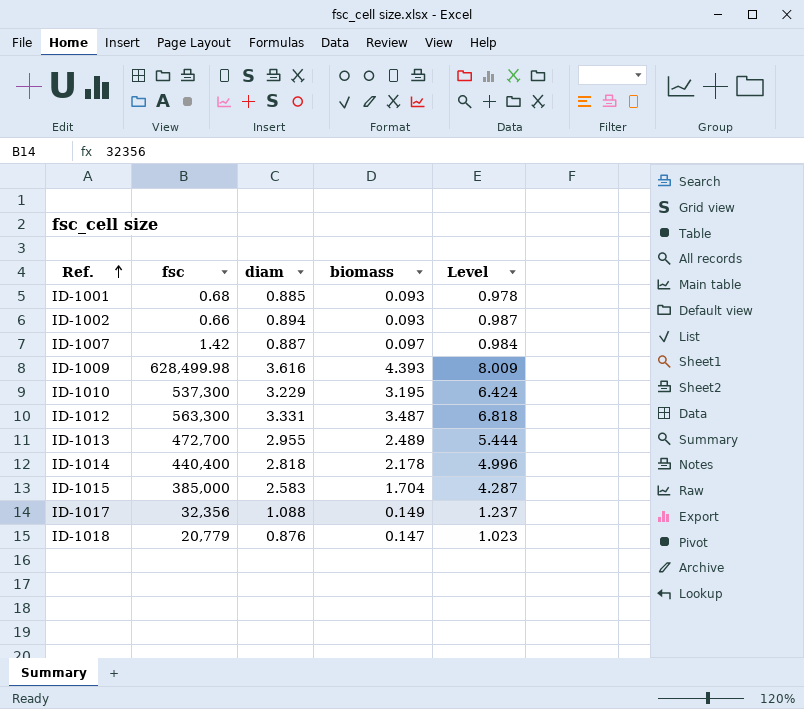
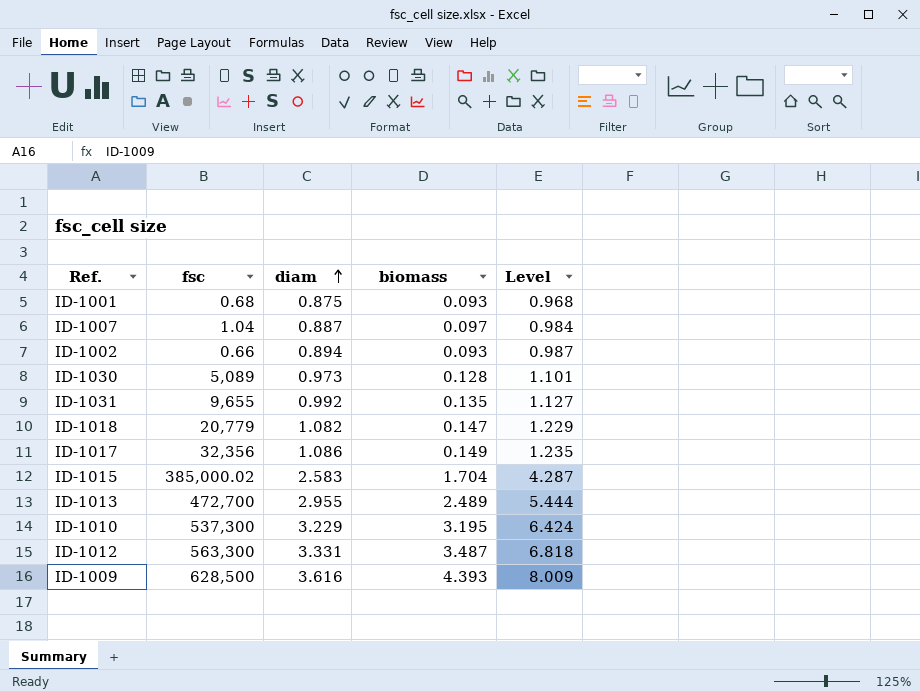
row order: Ref. ascending -> diam ascending
row ID-1014: 440,400 | 2.818 | 2.178 | 4.996 -> none
ID-1001 | diam: 0.885 -> 0.875
ID-1001 | Level: 0.978 -> 0.968
ID-1007 | fsc: 1.42 -> 1.04
row ID-1030: none -> 5,089 | 0.973 | 0.128 | 1.101
row ID-1031: none -> 9,655 | 0.992 | 0.135 | 1.127
ID-1018 | diam: 0.876 -> 1.082
ID-1018 | Level: 1.023 -> 1.229
ID-1017 | diam: 1.088 -> 1.086
ID-1017 | Level: 1.237 -> 1.235
ID-1015 | fsc: 385,000 -> 385,000.02
ID-1009 | fsc: 628,499.98 -> 628,500

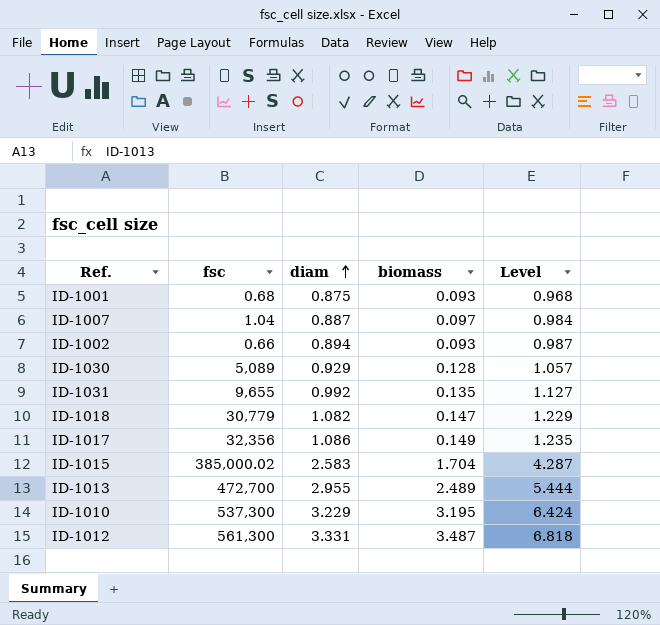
row ID-1009: 628,500 | 3.616 | 4.393 | 8.009 -> none
ID-1030 | diam: 0.973 -> 0.929
ID-1030 | Level: 1.101 -> 1.057
ID-1018 | fsc: 20,779 -> 30,779
ID-1012 | fsc: 563,300 -> 561,300

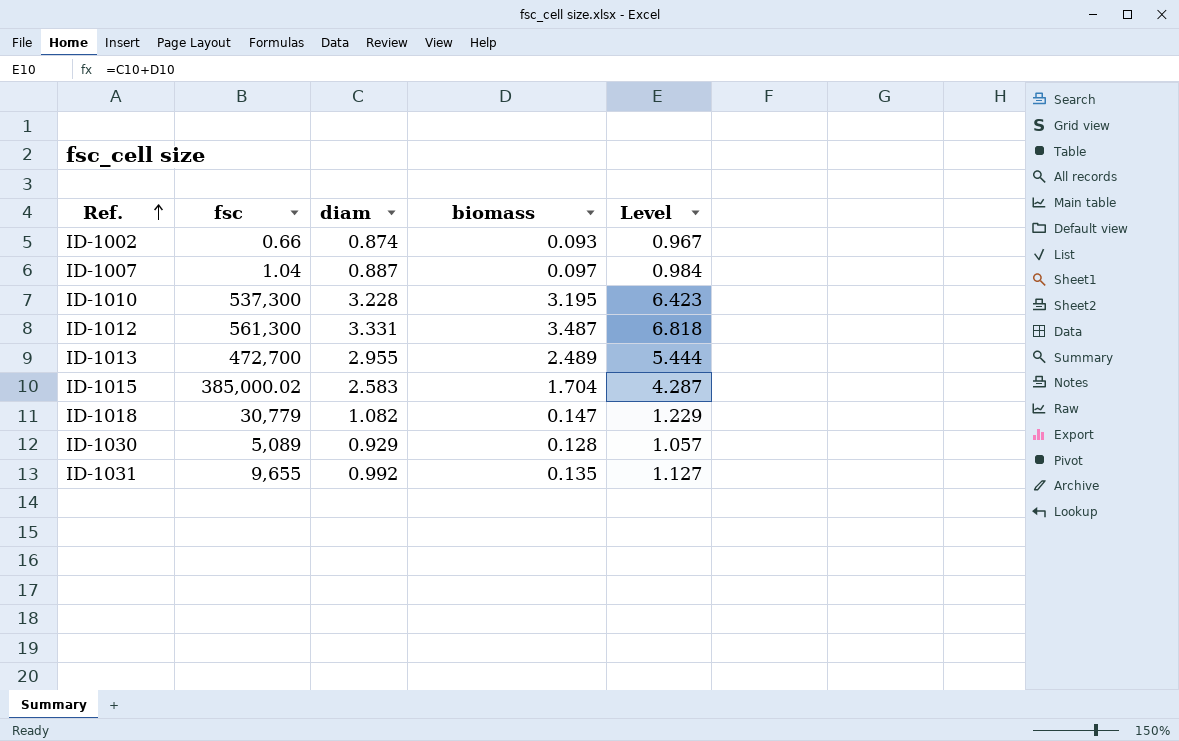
row order: diam ascending -> Ref. ascending
row ID-1001: 0.68 | 0.875 | 0.093 | 0.968 -> none
row ID-1017: 32,356 | 1.086 | 0.149 | 1.235 -> none
ID-1002 | diam: 0.894 -> 0.874
ID-1002 | Level: 0.987 -> 0.967
ID-1010 | diam: 3.229 -> 3.228
ID-1010 | Level: 6.424 -> 6.423

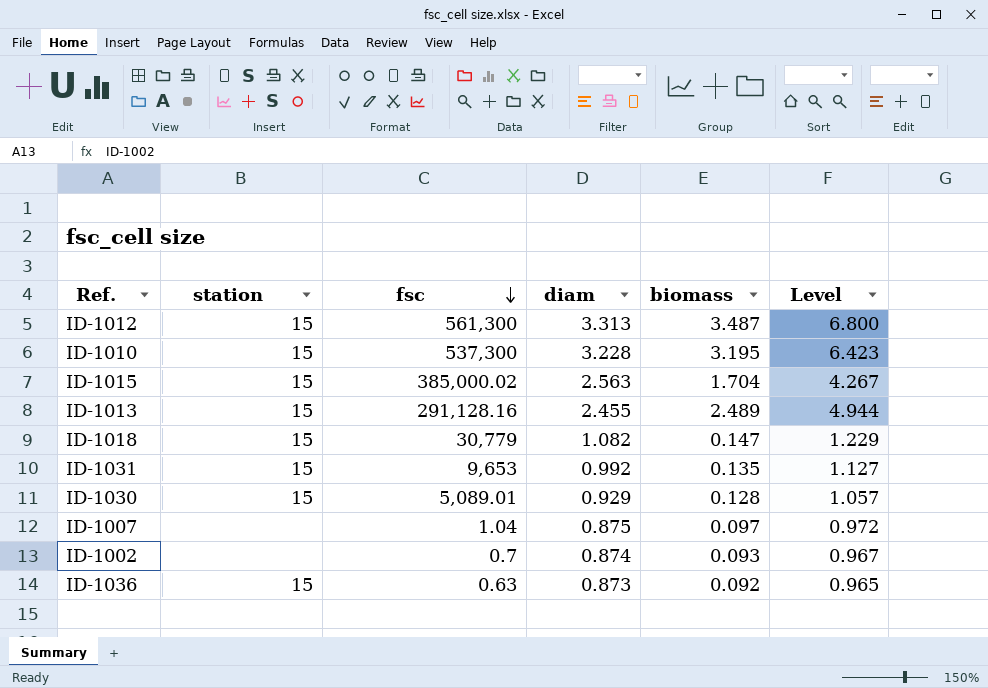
row order: Ref. ascending -> fsc descending
column station | position: none -> 2
ID-1012 | diam: 3.331 -> 3.313
ID-1012 | Level: 6.818 -> 6.800
ID-1015 | diam: 2.583 -> 2.563
ID-1015 | Level: 4.287 -> 4.267
ID-1013 | fsc: 472,700 -> 291,128.16
ID-1013 | diam: 2.955 -> 2.455
ID-1013 | Level: 5.444 -> 4.944
ID-1031 | fsc: 9,655 -> 9,653
ID-1030 | fsc: 5,089 -> 5,089.01
ID-1007 | diam: 0.887 -> 0.875
ID-1007 | Level: 0.984 -> 0.972
ID-1002 | fsc: 0.66 -> 0.7
row ID-1036: none -> 15 | 0.63 | 0.873 | 0.092 | 0.965

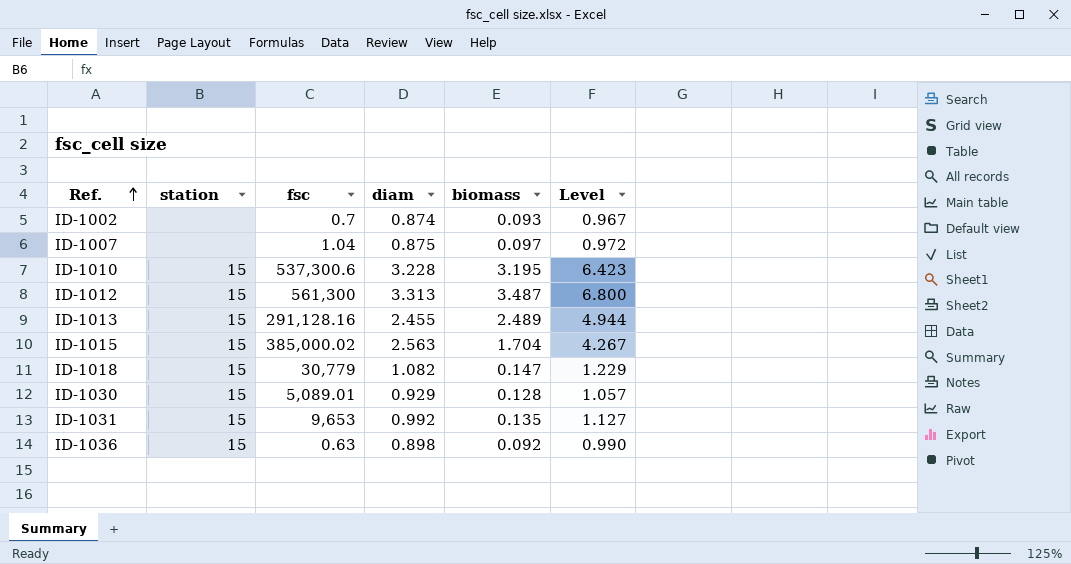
row order: fsc descending -> Ref. ascending
ID-1010 | fsc: 537,300 -> 537,300.6
ID-1036 | diam: 0.873 -> 0.898
ID-1036 | Level: 0.965 -> 0.990

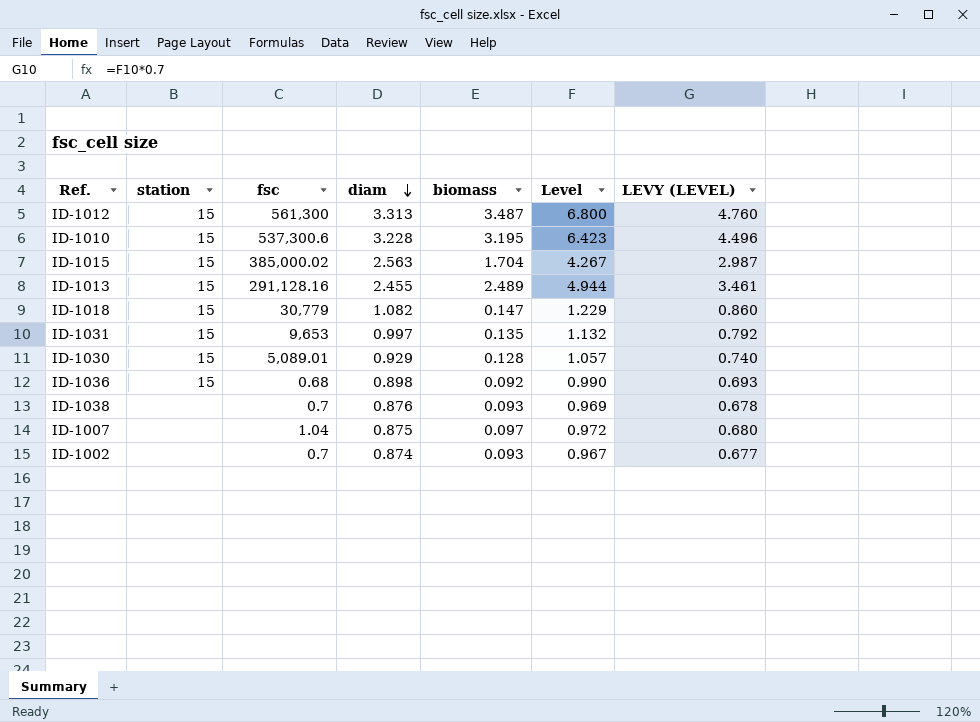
row order: Ref. ascending -> diam descending
column LEVY (LEVEL) | formula: none -> [Level] * 0.7
ID-1031 | diam: 0.992 -> 0.997
ID-1031 | Level: 1.127 -> 1.132
ID-1036 | fsc: 0.63 -> 0.68
row ID-1038: none -> none | 0.7 | 0.876 | 0.093 | 0.969 | 0.678

